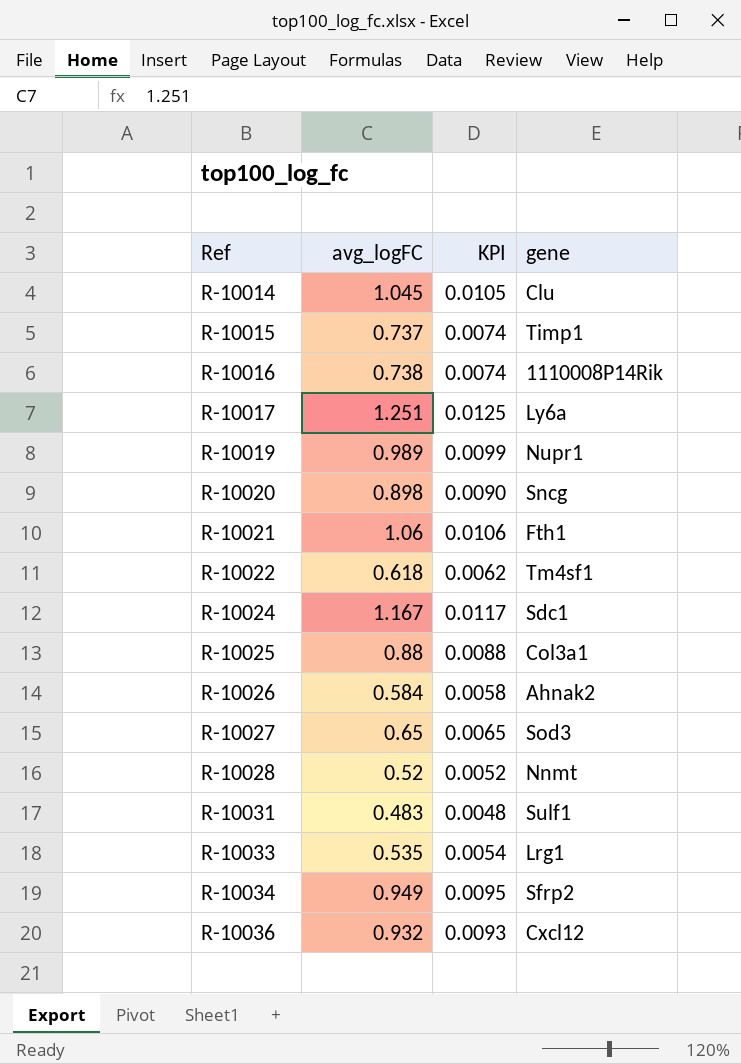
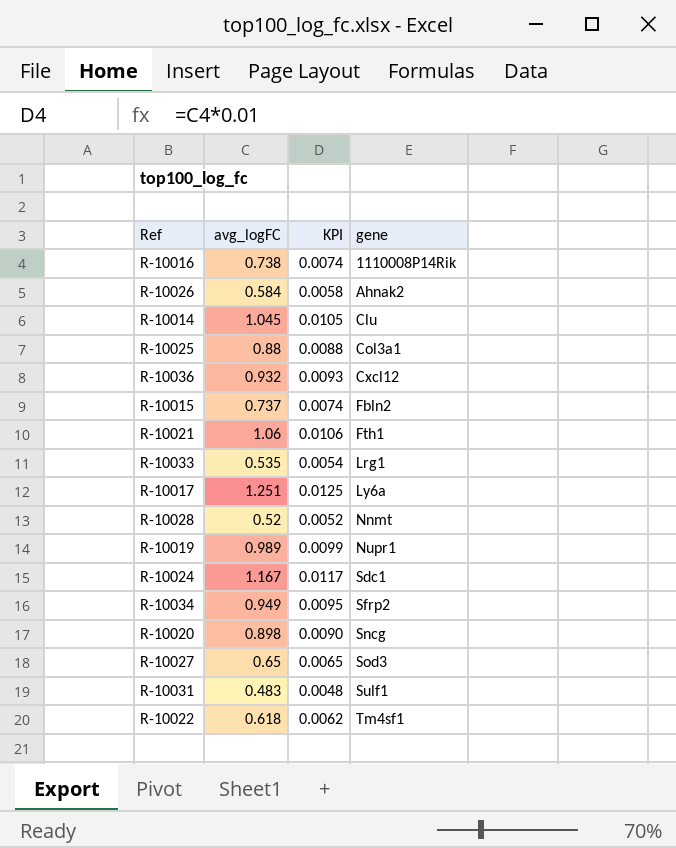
row order: Ref ascending -> gene ascending
R-10015 | gene: Timp1 -> Fbln2

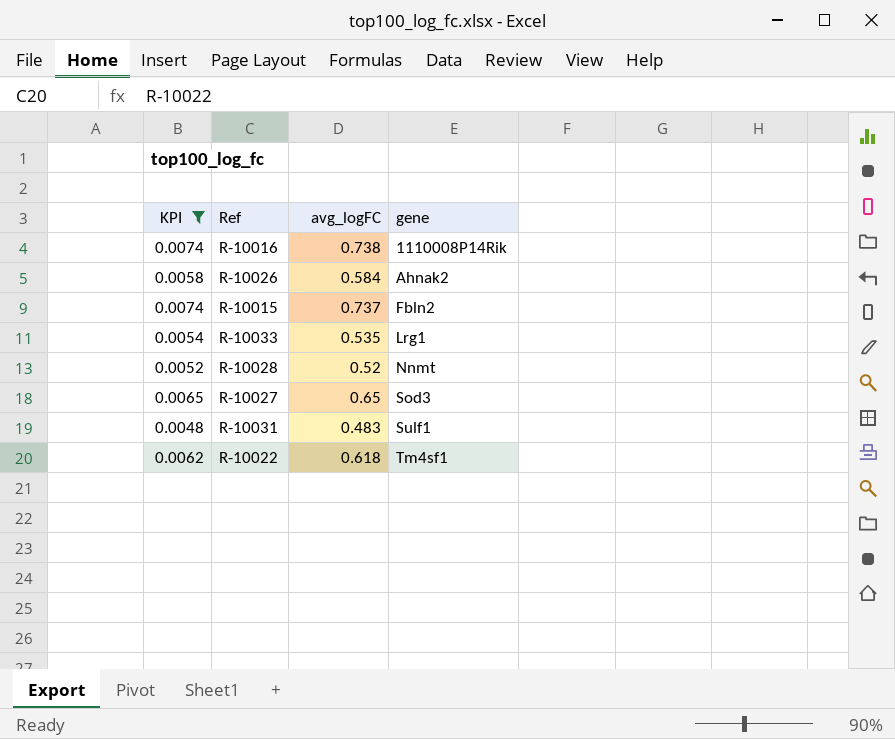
filter: none -> KPI <= 0.0074
column KPI | position: 3 -> 1

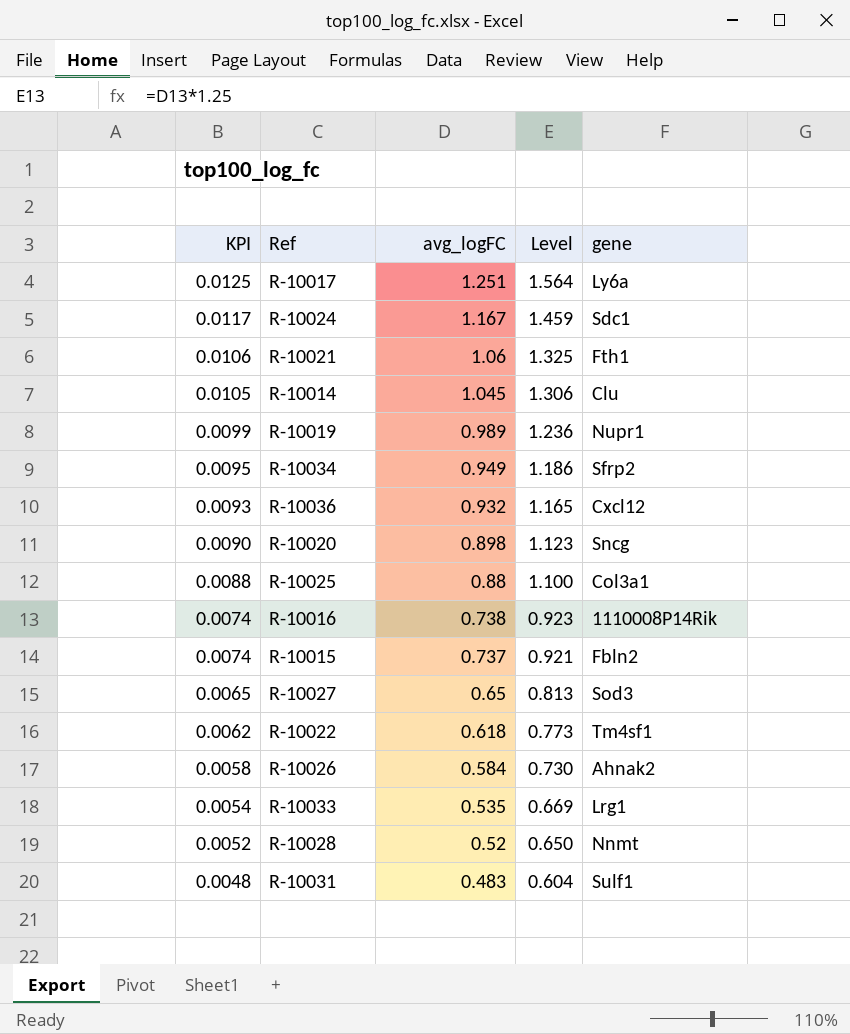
filter: KPI <= 0.0074 -> none
row order: gene ascending -> KPI descending
column Level | formula: none -> [avg_logFC] * 1.25

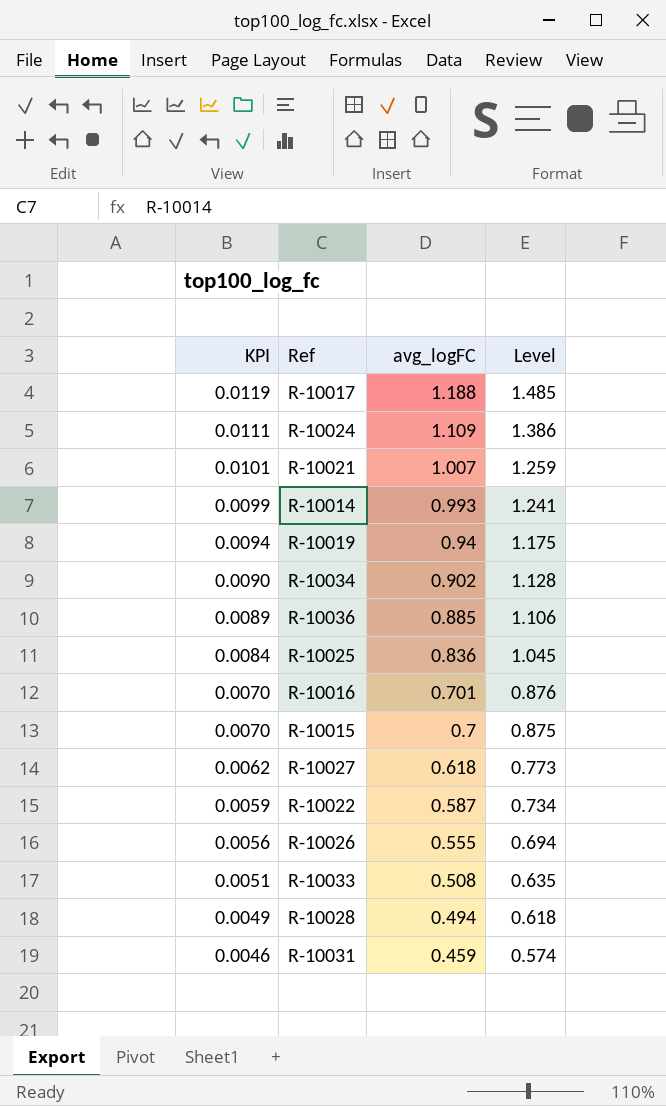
column gene | position: 5 -> none
row R-10020: 0.0090 | 0.898 | 1.123 | Sncg -> none
R-10017 | KPI: 0.0125 -> 0.0119
R-10017 | avg_logFC: 1.251 -> 1.188
R-10017 | Level: 1.564 -> 1.485
R-10024 | KPI: 0.0117 -> 0.0111
R-10024 | avg_logFC: 1.167 -> 1.109
R-10024 | Level: 1.459 -> 1.386
R-10021 | KPI: 0.0106 -> 0.0101
R-10021 | avg_logFC: 1.06 -> 1.007
R-10021 | Level: 1.325 -> 1.259
R-10014 | KPI: 0.0105 -> 0.0099
R-10014 | avg_logFC: 1.045 -> 0.993
R-10014 | Level: 1.306 -> 1.241
R-10019 | KPI: 0.0099 -> 0.0094
R-10019 | avg_logFC: 0.989 -> 0.94
R-10019 | Level: 1.236 -> 1.175
R-10034 | KPI: 0.0095 -> 0.0090
R-10034 | avg_logFC: 0.949 -> 0.902
R-10034 | Level: 1.186 -> 1.128
R-10036 | KPI: 0.0093 -> 0.0089
R-10036 | avg_logFC: 0.932 -> 0.885
R-10036 | Level: 1.165 -> 1.106
R-10025 | KPI: 0.0088 -> 0.0084
R-10025 | avg_logFC: 0.88 -> 0.836
R-10025 | Level: 1.100 -> 1.045
R-10016 | KPI: 0.0074 -> 0.0070
R-10016 | avg_logFC: 0.738 -> 0.701
R-10016 | Level: 0.923 -> 0.876
R-10015 | KPI: 0.0074 -> 0.0070
R-10015 | avg_logFC: 0.737 -> 0.7
R-10015 | Level: 0.921 -> 0.875
R-10027 | KPI: 0.0065 -> 0.0062
R-10027 | avg_logFC: 0.65 -> 0.618
R-10027 | Level: 0.813 -> 0.773
R-10022 | KPI: 0.0062 -> 0.0059
R-10022 | avg_logFC: 0.618 -> 0.587
R-10022 | Level: 0.773 -> 0.734
R-10026 | KPI: 0.0058 -> 0.0056
R-10026 | avg_logFC: 0.584 -> 0.555
R-10026 | Level: 0.730 -> 0.694
R-10033 | KPI: 0.0054 -> 0.0051
R-10033 | avg_logFC: 0.535 -> 0.508
R-10033 | Level: 0.669 -> 0.635
R-10028 | KPI: 0.0052 -> 0.0049
R-10028 | avg_logFC: 0.52 -> 0.494
R-10028 | Level: 0.650 -> 0.618
R-10031 | KPI: 0.0048 -> 0.0046
R-10031 | avg_logFC: 0.483 -> 0.459
R-10031 | Level: 0.604 -> 0.574

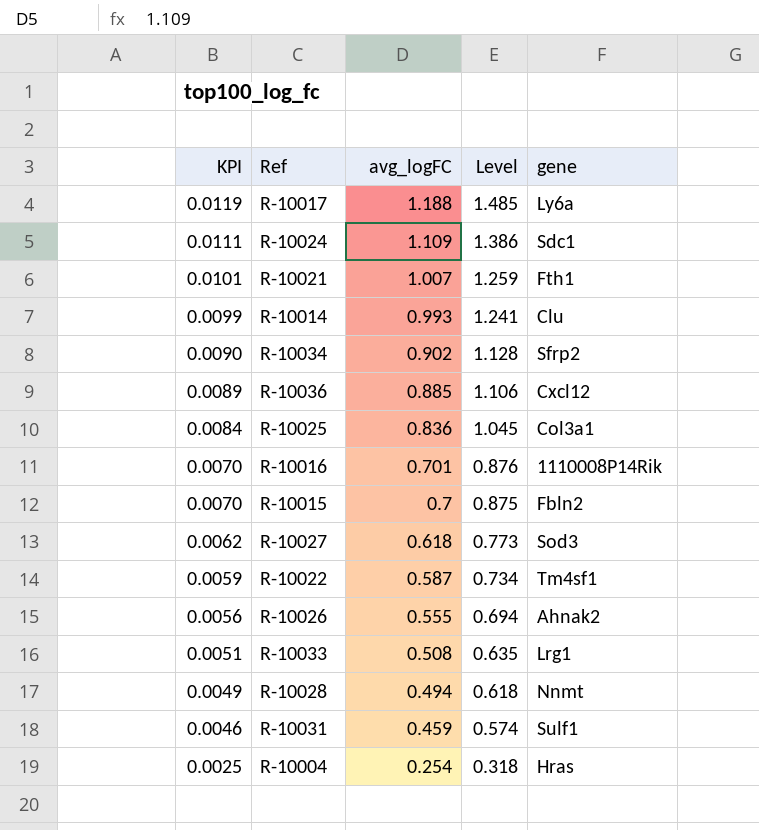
column gene | position: none -> 5
row R-10019: 0.0094 | 0.94 | 1.175 -> none
row R-10004: none -> 0.0025 | 0.254 | 0.318 | Hras

